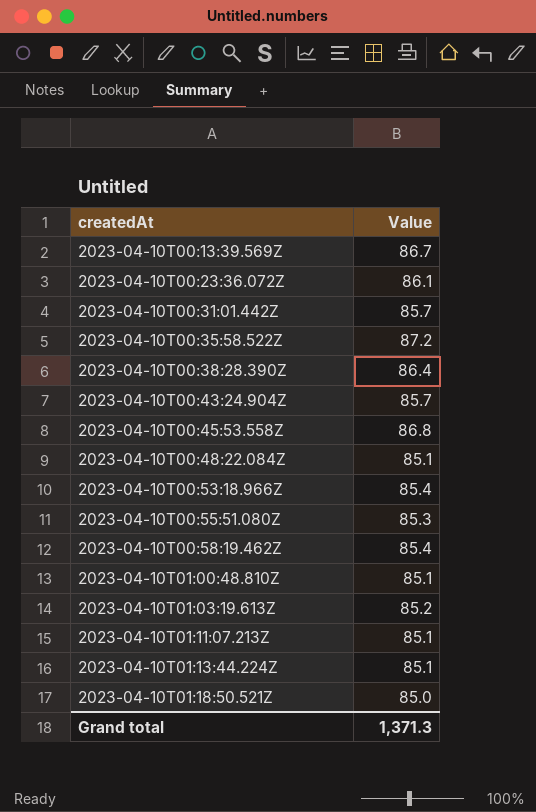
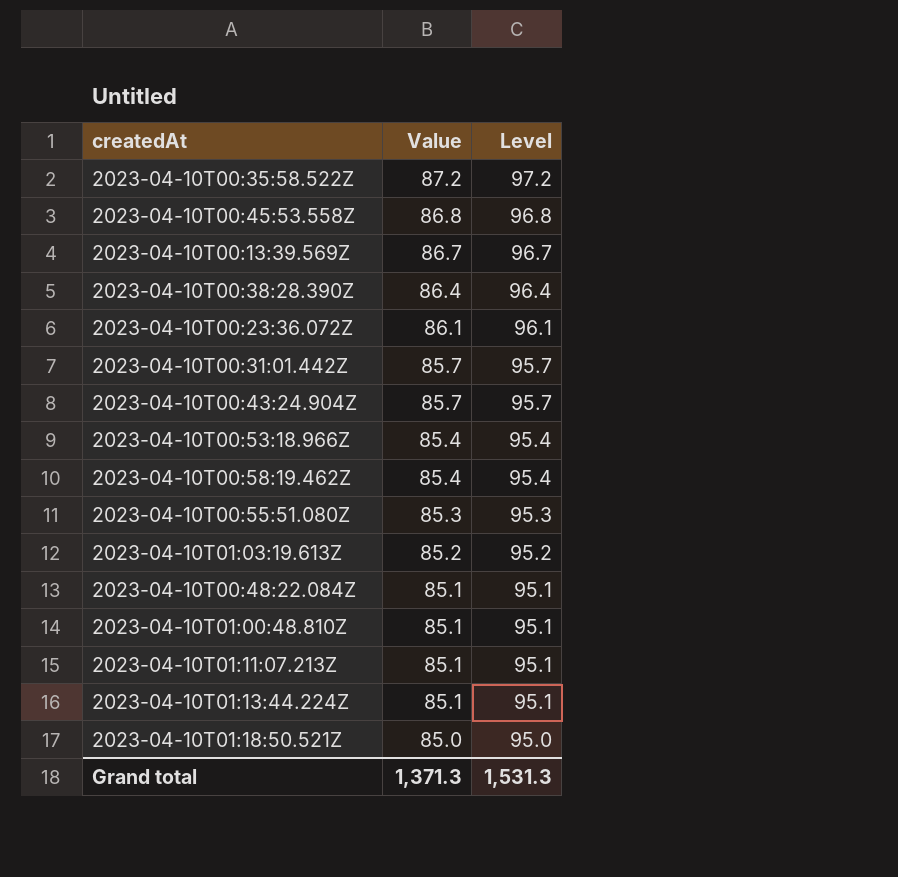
row order: createdAt ascending -> Value descending
column Level | formula: none -> [Value] + 10

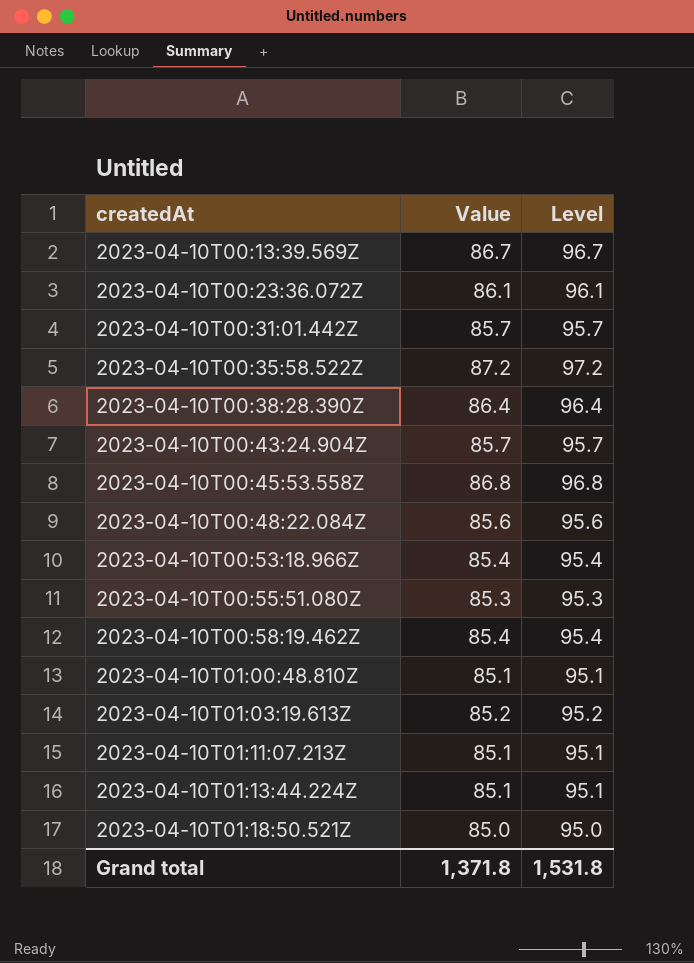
row order: Value descending -> createdAt ascending
2023-04-10T00:48:22.084Z | Value: 85.1 -> 85.6
2023-04-10T00:48:22.084Z | Level: 95.1 -> 95.6
Grand total | Value: 1,371.3 -> 1,371.8
Grand total | Level: 1,531.3 -> 1,531.8

